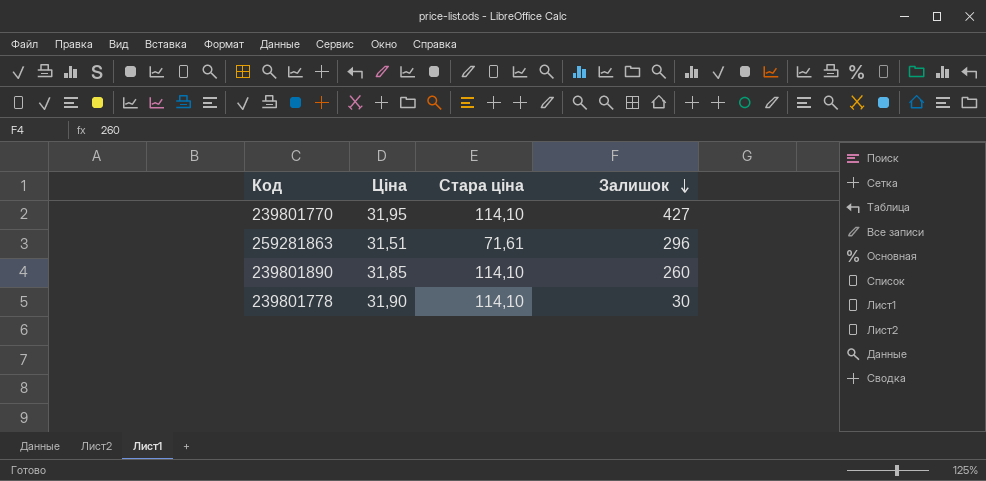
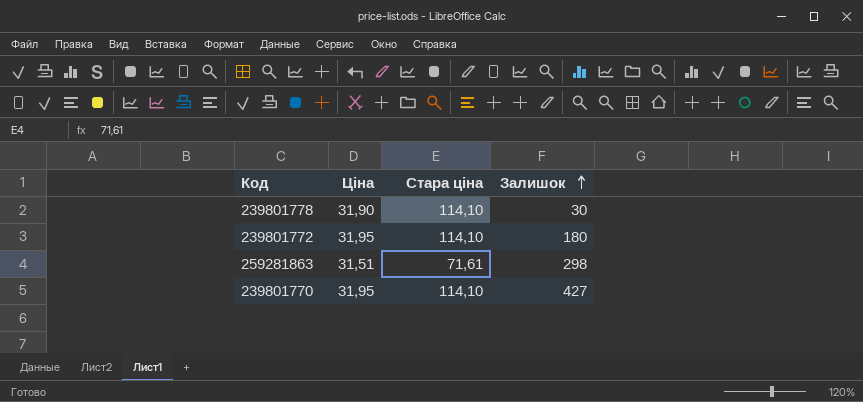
row order: Залишок descending -> Залишок ascending
row 239801890: 31,85 | 114,10 | 260 -> none
row 239801772: none -> 31,95 | 114,10 | 180
259281863 | Залишок: 296 -> 298

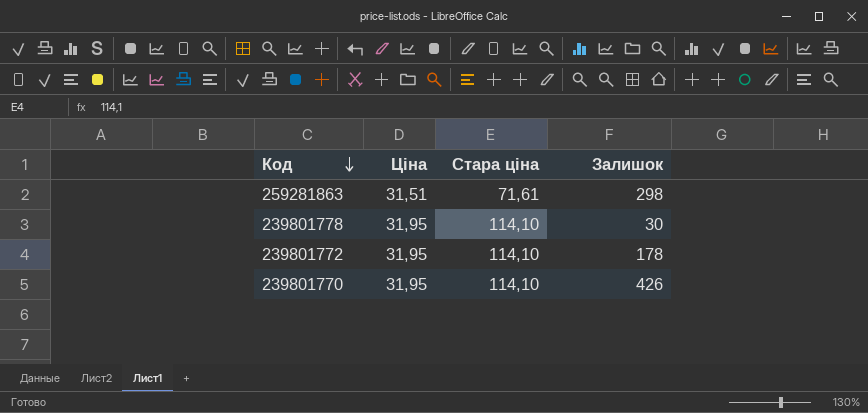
row order: Залишок ascending -> Код descending
239801778 | Ціна: 31,90 -> 31,95
239801772 | Залишок: 180 -> 178
239801770 | Залишок: 427 -> 426

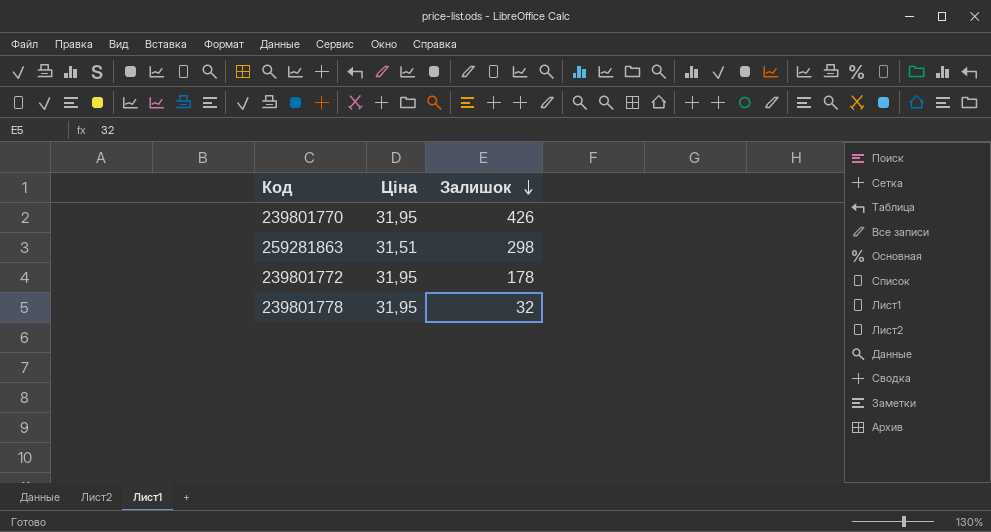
row order: Код descending -> Залишок descending
column Стара ціна | position: 3 -> none
239801778 | Залишок: 30 -> 32

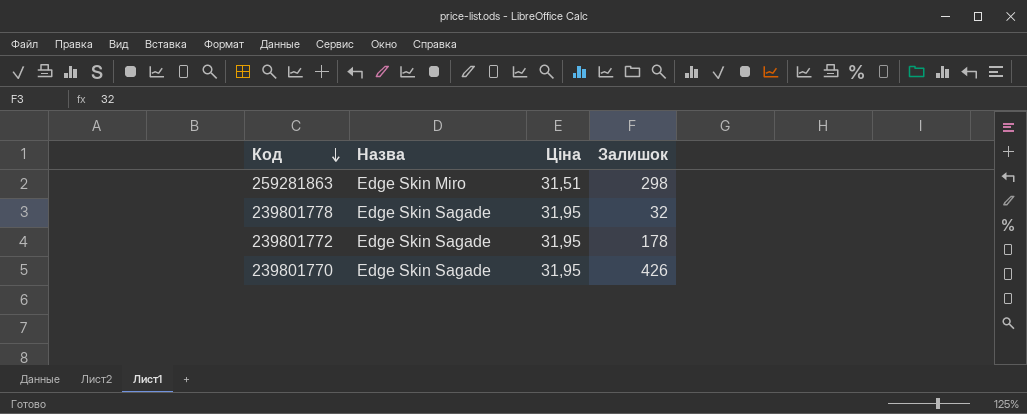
row order: Залишок descending -> Код descending
column Назва | position: none -> 2

